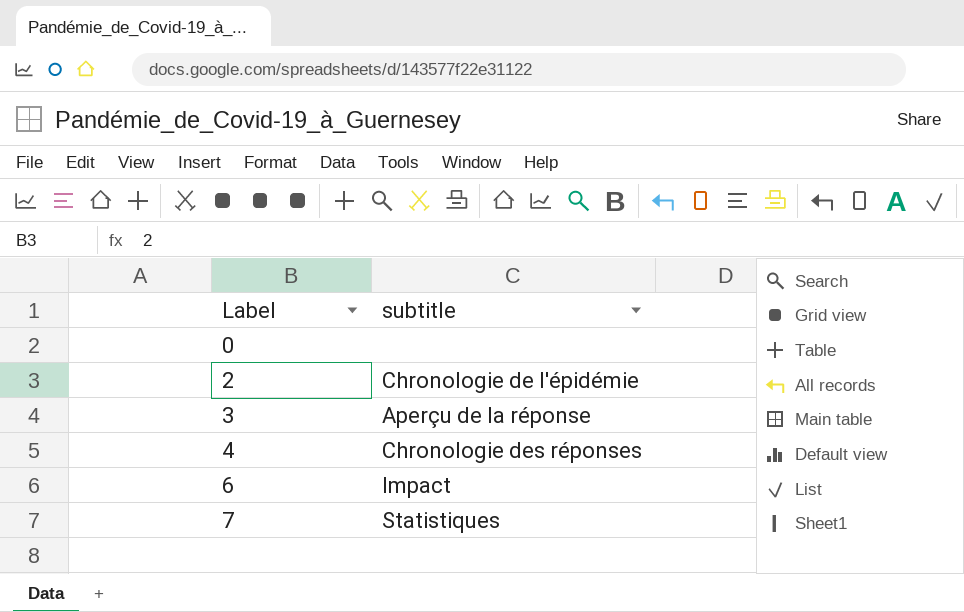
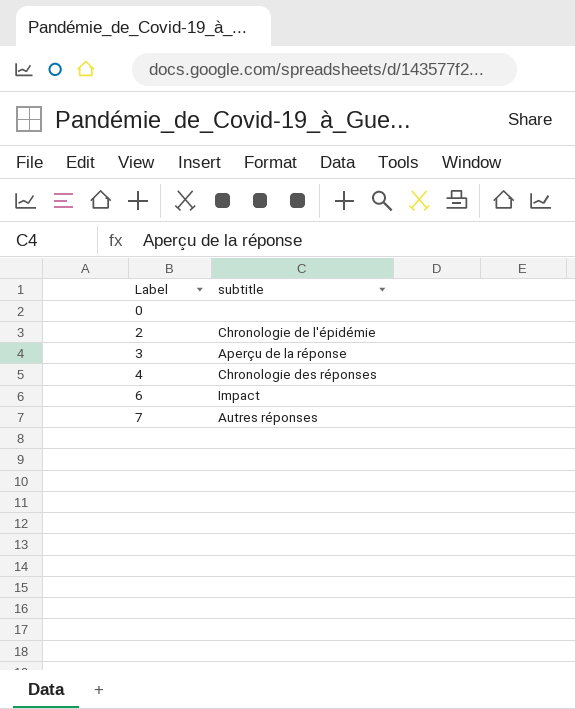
7 | subtitle: Statistiques -> Autres réponses

